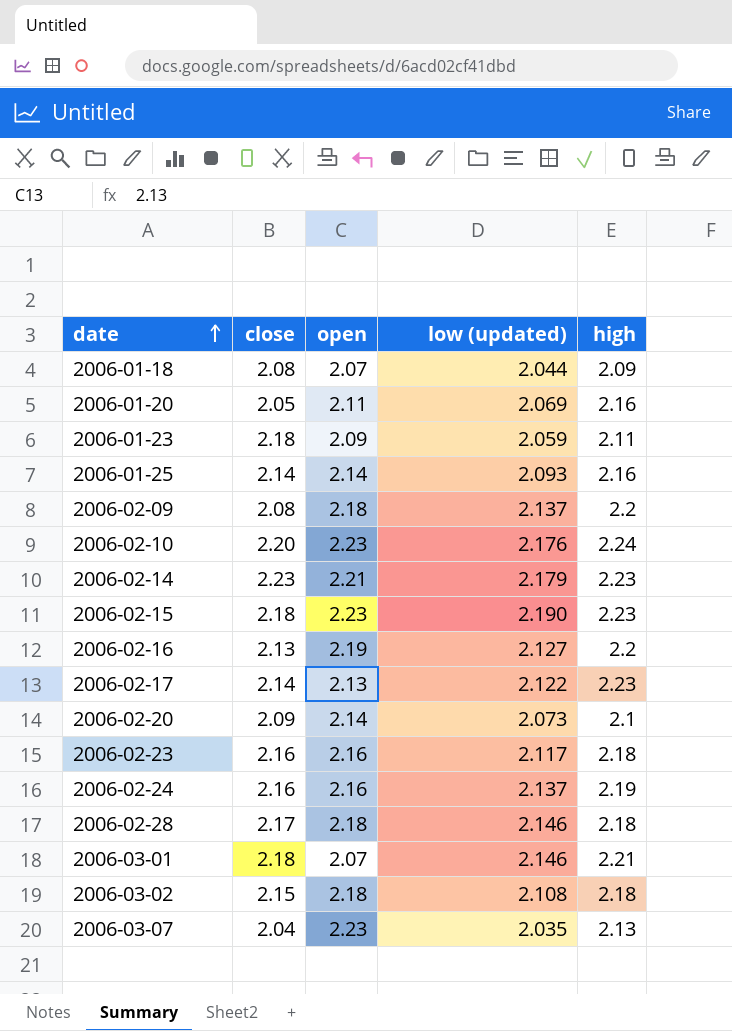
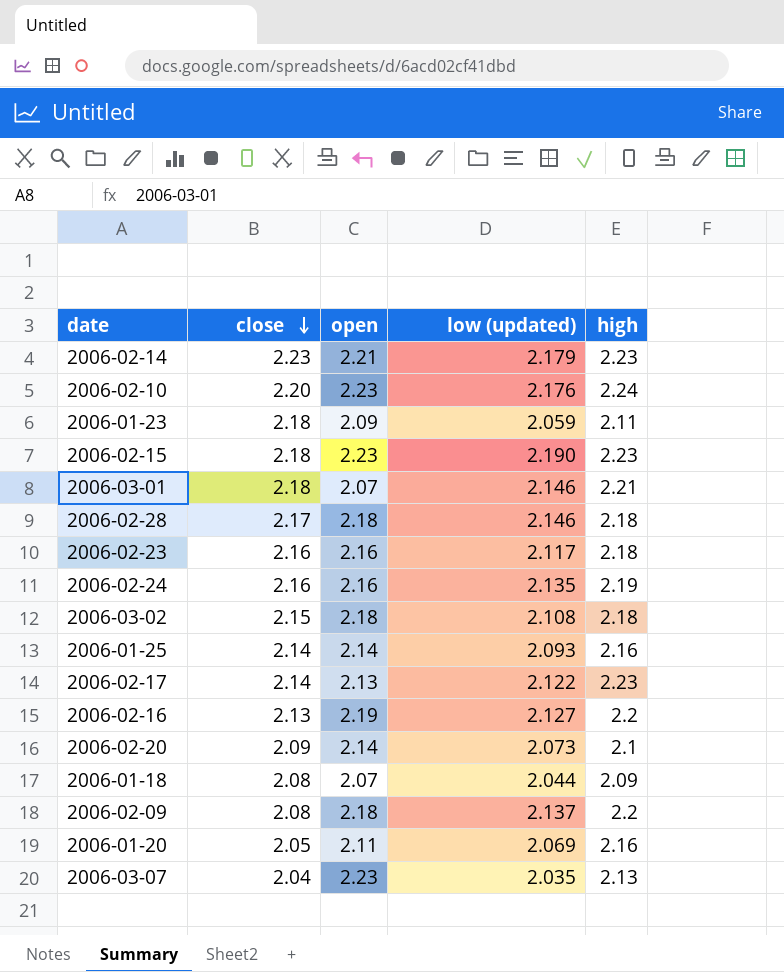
row order: date ascending -> close descending
2006-02-24 | low (updated): 2.137 -> 2.135

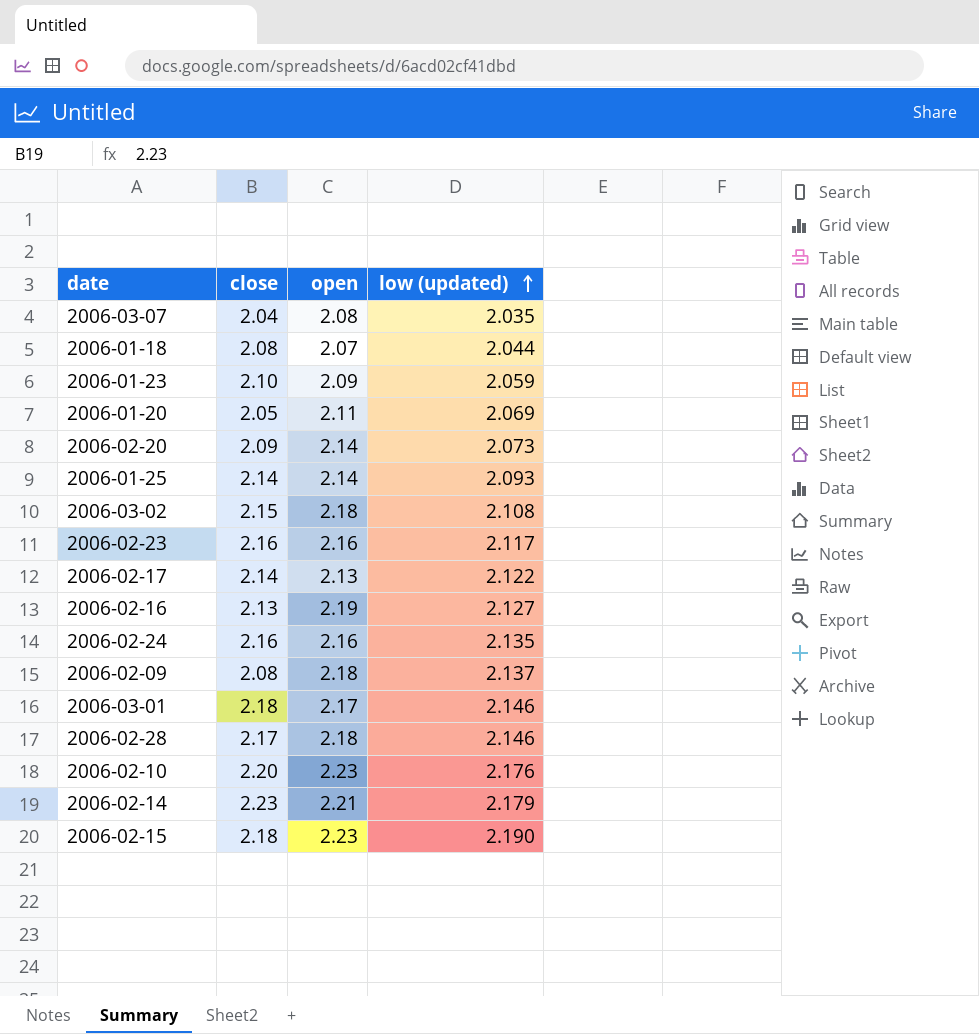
row order: close descending -> low (updated) ascending
column high | position: 5 -> none
2006-03-07 | open: 2.23 -> 2.08
2006-01-23 | close: 2.18 -> 2.10
2006-03-01 | open: 2.07 -> 2.17

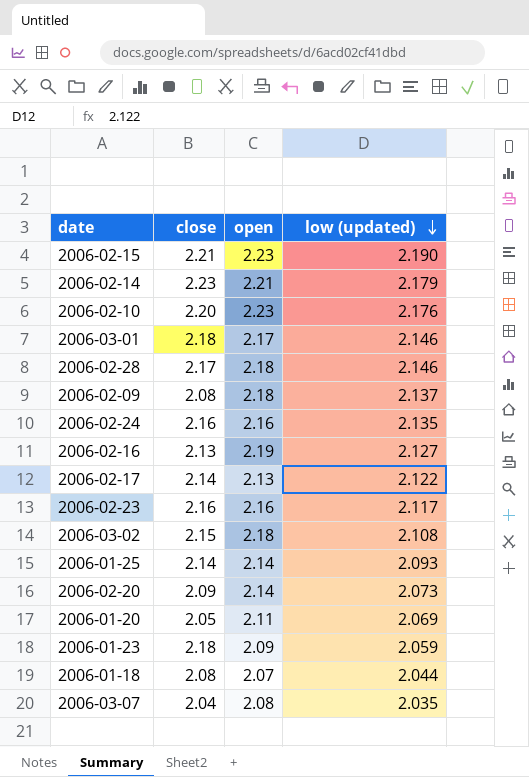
row order: low (updated) ascending -> low (updated) descending
2006-02-15 | close: 2.18 -> 2.21
2006-01-23 | close: 2.10 -> 2.18

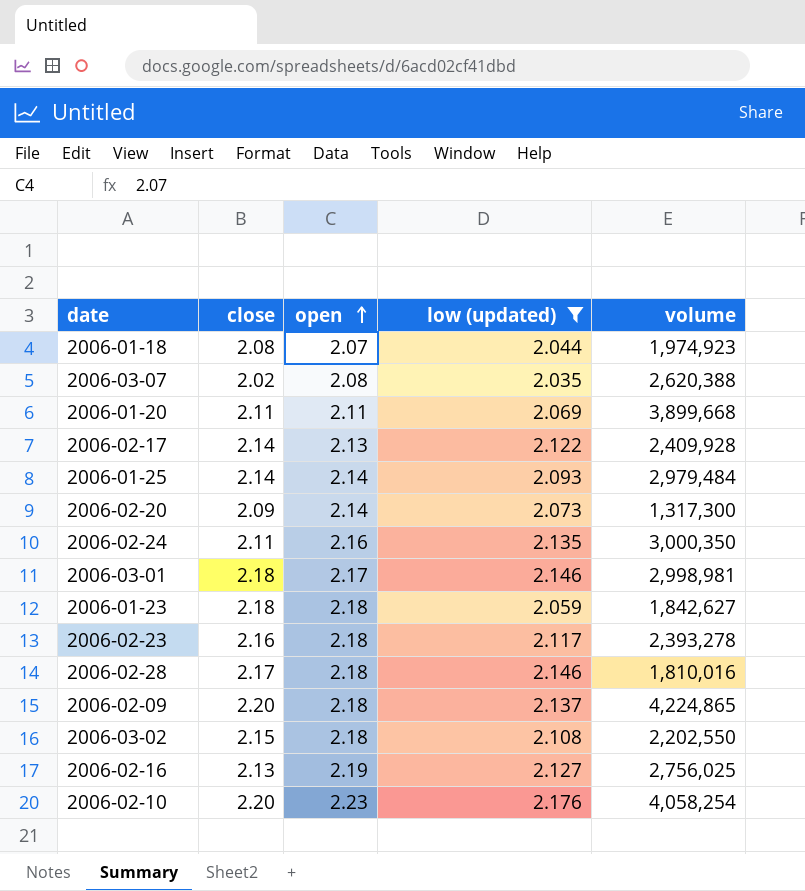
filter: none -> low (updated) <= 2.176
row order: low (updated) descending -> open ascending
column volume | position: none -> 5
2006-03-07 | close: 2.04 -> 2.02
2006-01-20 | close: 2.05 -> 2.11
2006-02-24 | close: 2.16 -> 2.11
2006-01-23 | open: 2.09 -> 2.18
2006-02-23 | open: 2.16 -> 2.18
2006-02-09 | close: 2.08 -> 2.20

